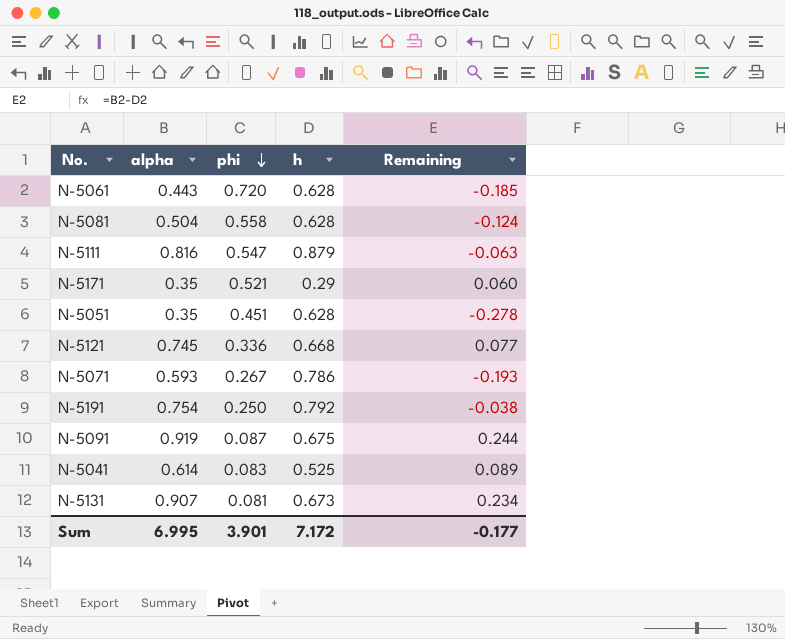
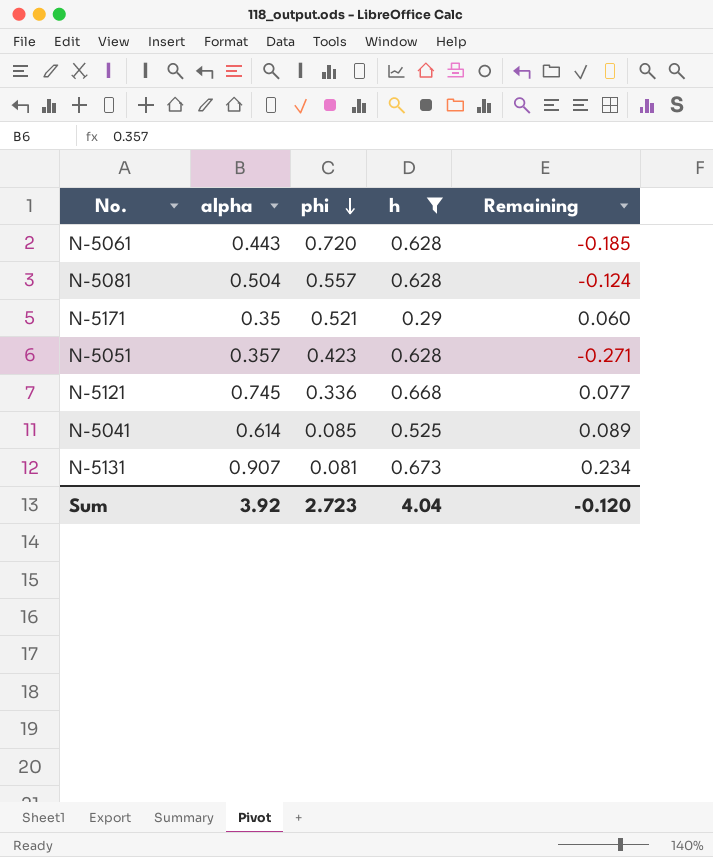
filter: none -> h <= 0.673
N-5081 | phi: 0.558 -> 0.557
N-5051 | alpha: 0.35 -> 0.357
N-5051 | phi: 0.451 -> 0.423
N-5051 | Remaining: -0.278 -> -0.271
N-5041 | phi: 0.083 -> 0.085
Sum | alpha: 6.995 -> 3.92
Sum | phi: 3.901 -> 2.723
Sum | h: 7.172 -> 4.04
Sum | Remaining: -0.177 -> -0.120

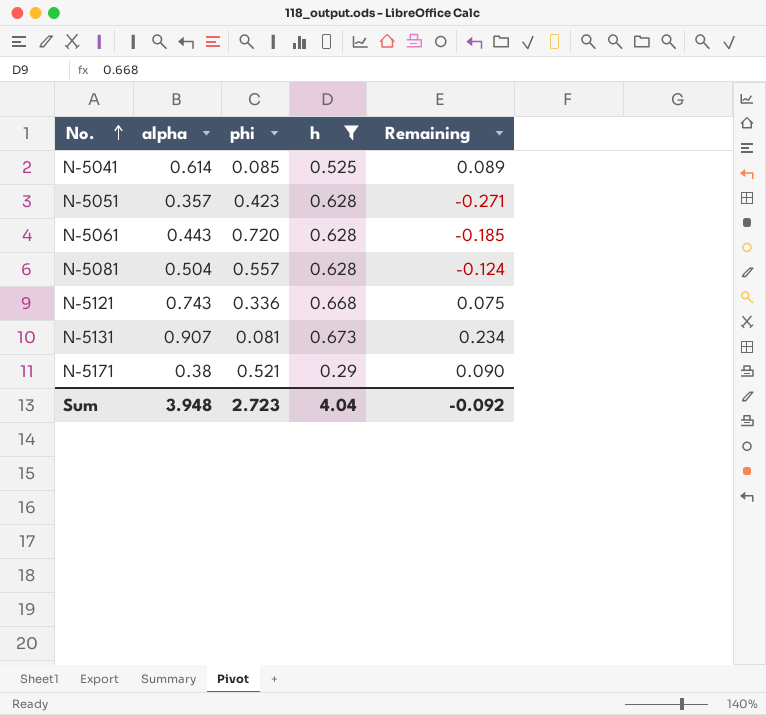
row order: phi descending -> No. ascending
N-5121 | alpha: 0.745 -> 0.743
N-5121 | Remaining: 0.077 -> 0.075
N-5171 | alpha: 0.35 -> 0.38
N-5171 | Remaining: 0.060 -> 0.090
Sum | alpha: 3.92 -> 3.948
Sum | Remaining: -0.120 -> -0.092

